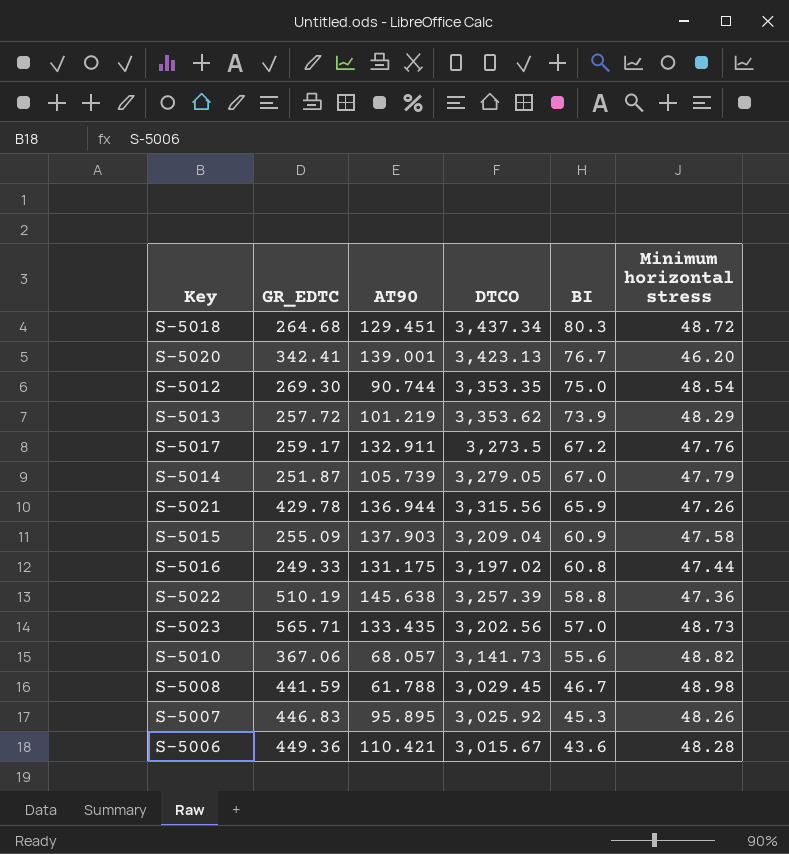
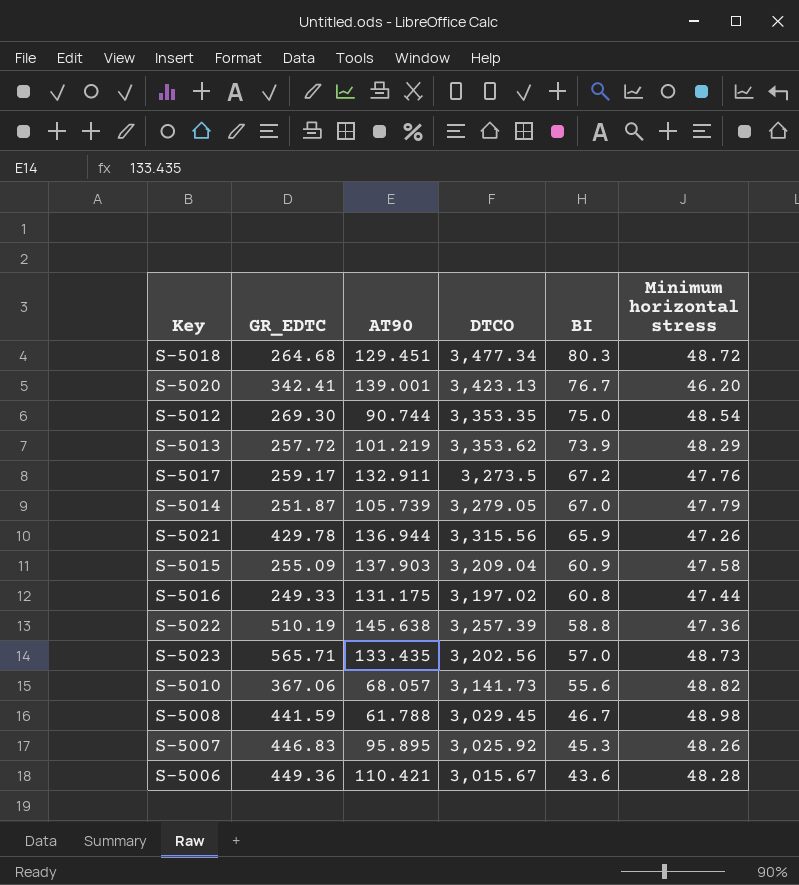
S-5018 | DTCO: 3,437.34 -> 3,477.34

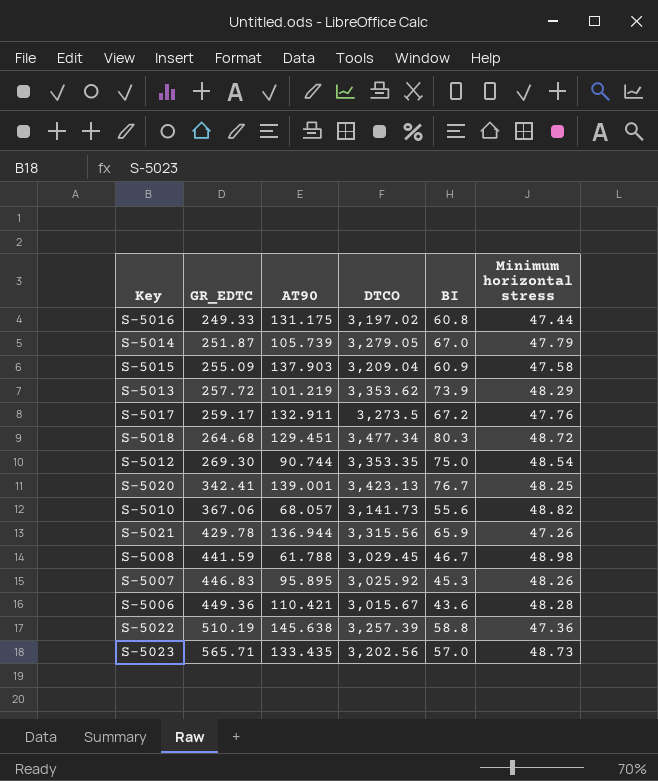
row order: BI descending -> GR_EDTC ascending
S-5020 | Minimum horizontal stress: 46.20 -> 48.25

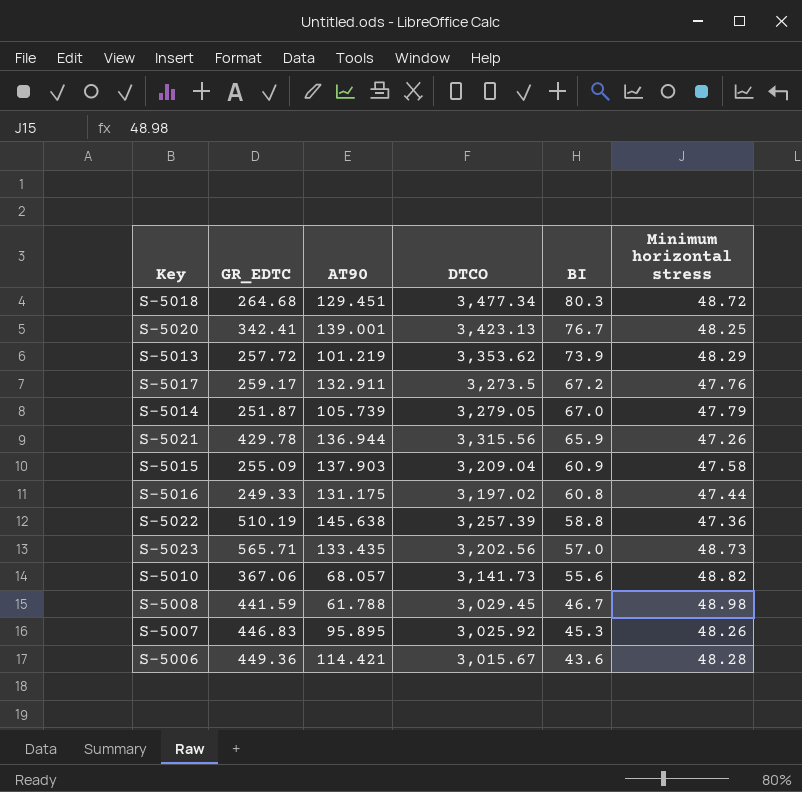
row order: GR_EDTC ascending -> BI descending
row S-5012: 269.30 | 90.744 | 3,353.35 | 75.0 | 48.54 -> none
S-5006 | AT90: 110.421 -> 114.421

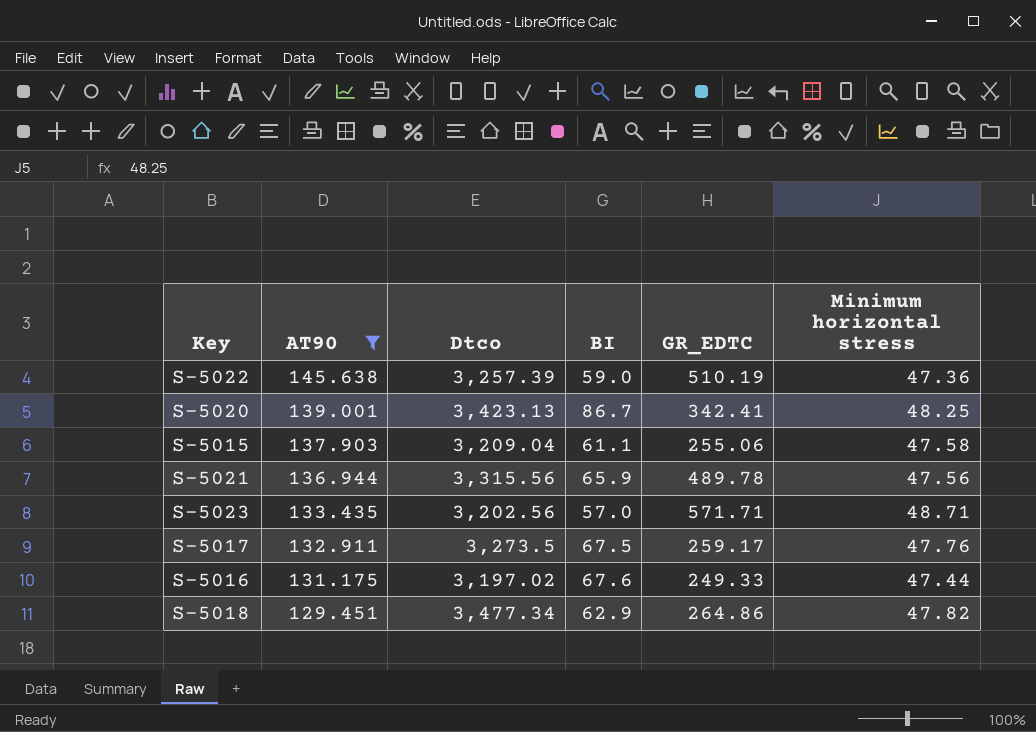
filter: none -> AT90 >= 129.451
row order: BI descending -> AT90 descending
column name: DTCO -> Dtco
column GR_EDTC | position: 2 -> 5
S-5022 | BI: 58.8 -> 59.0
S-5020 | BI: 76.7 -> 86.7
S-5015 | BI: 60.9 -> 61.1
S-5015 | GR_EDTC: 255.09 -> 255.06
S-5021 | GR_EDTC: 429.78 -> 489.78
S-5021 | Minimum horizontal stress: 47.26 -> 47.56
S-5023 | GR_EDTC: 565.71 -> 571.71
S-5023 | Minimum horizontal stress: 48.73 -> 48.71
S-5017 | BI: 67.2 -> 67.5
S-5016 | BI: 60.8 -> 67.6
S-5018 | BI: 80.3 -> 62.9
S-5018 | GR_EDTC: 264.68 -> 264.86
S-5018 | Minimum horizontal stress: 48.72 -> 47.82

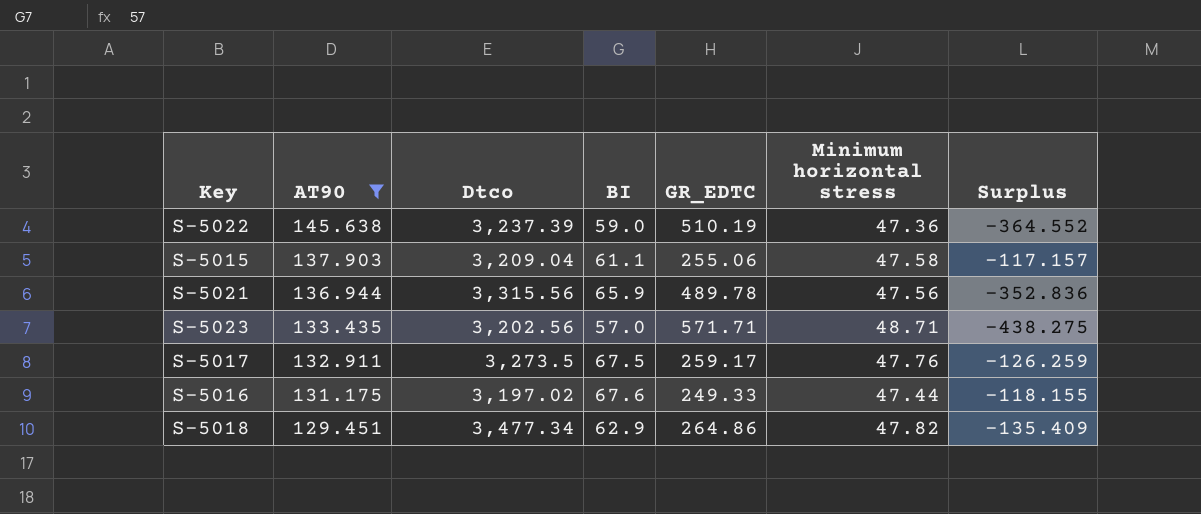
column Surplus | formula: none -> [AT90] - [GR_EDTC]
row S-5020: 139.001 | 3,423.13 | 86.7 | 342.41 | 48.25 -> none
S-5022 | Dtco: 3,257.39 -> 3,237.39

